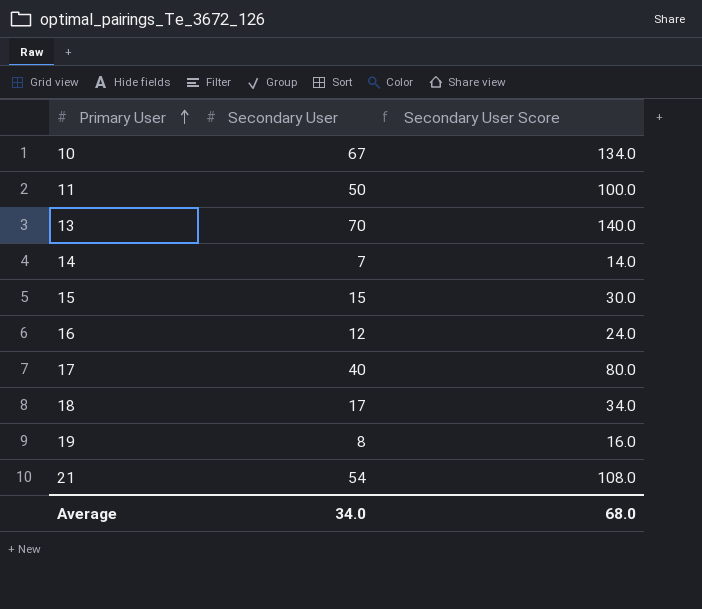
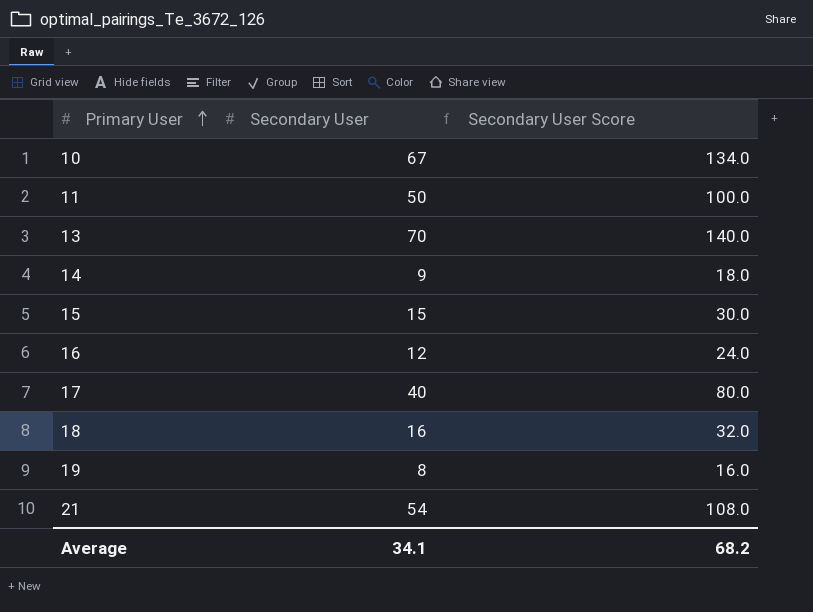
14 | Secondary User: 7 -> 9
14 | Secondary User Score: 14.0 -> 18.0
18 | Secondary User: 17 -> 16
18 | Secondary User Score: 34.0 -> 32.0
Average | Secondary User: 34.0 -> 34.1
Average | Secondary User Score: 68.0 -> 68.2

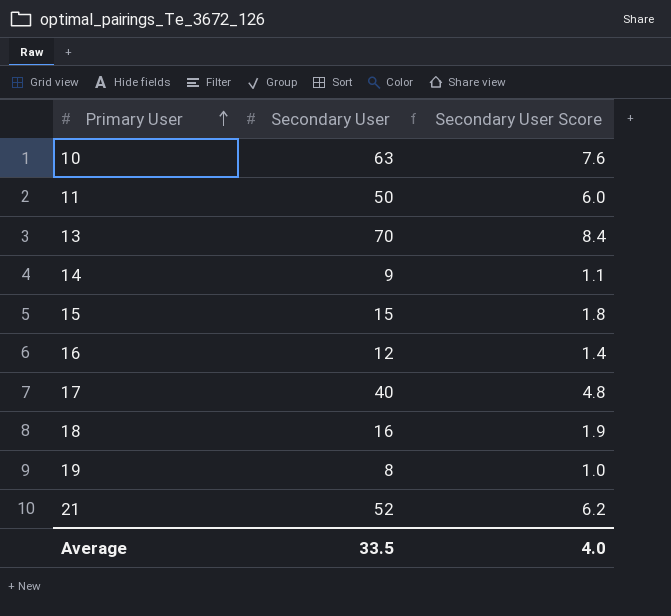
column Secondary User Score | formula: [Secondary User] * 2 -> [Secondary User] * 0.12
10 | Secondary User: 67 -> 63
21 | Secondary User: 54 -> 52
Average | Secondary User: 34.1 -> 33.5
Average | Secondary User Score: 68.2 -> 4.0

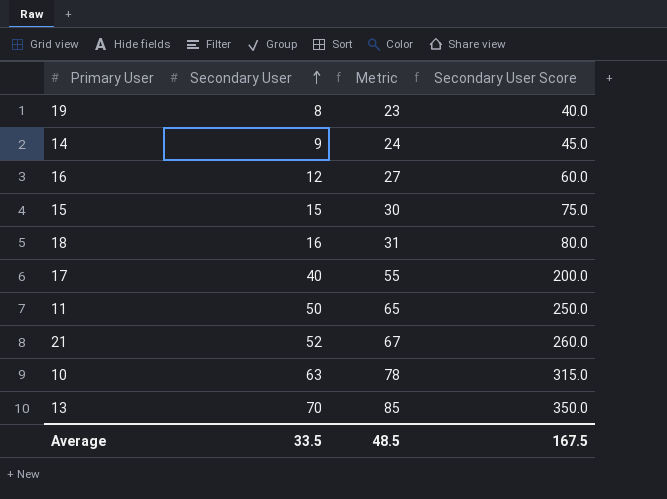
row order: Primary User ascending -> Secondary User ascending
column Metric | formula: none -> [Secondary User] + 15
column Secondary User Score | formula: [Secondary User] * 0.12 -> [Secondary User] * 5
Average | Secondary User Score: 4.0 -> 167.5

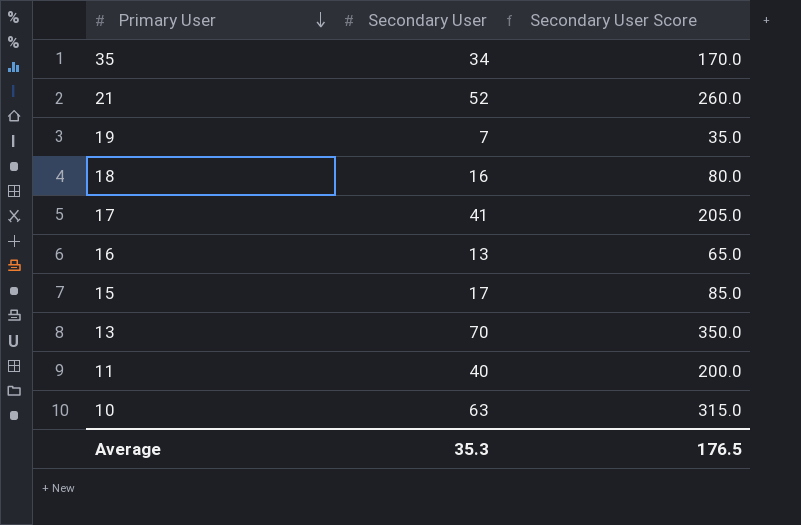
row order: Secondary User ascending -> Primary User descending
column Metric | formula: [Secondary User] + 15 -> none
row 14: 9 | 24 | 45.0 -> none
row 35: none -> 34 | 170.0
19 | Secondary User: 8 -> 7
19 | Secondary User Score: 40.0 -> 35.0
17 | Secondary User: 40 -> 41
17 | Secondary User Score: 200.0 -> 205.0
16 | Secondary User: 12 -> 13
16 | Secondary User Score: 60.0 -> 65.0
15 | Secondary User: 15 -> 17
15 | Secondary User Score: 75.0 -> 85.0
11 | Secondary User: 50 -> 40
11 | Secondary User Score: 250.0 -> 200.0
Average | Secondary User: 33.5 -> 35.3
Average | Secondary User Score: 167.5 -> 176.5

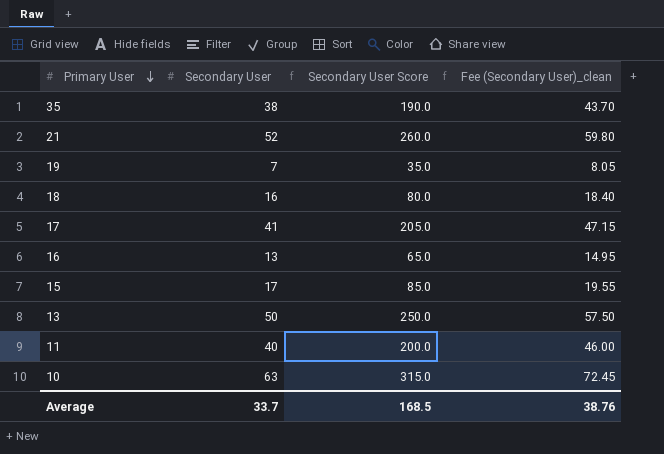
column Fee (Secondary User)_clean | formula: none -> [Secondary User] * 1.15
35 | Secondary User: 34 -> 38
35 | Secondary User Score: 170.0 -> 190.0
13 | Secondary User: 70 -> 50
13 | Secondary User Score: 350.0 -> 250.0
Average | Secondary User: 35.3 -> 33.7
Average | Secondary User Score: 176.5 -> 168.5

